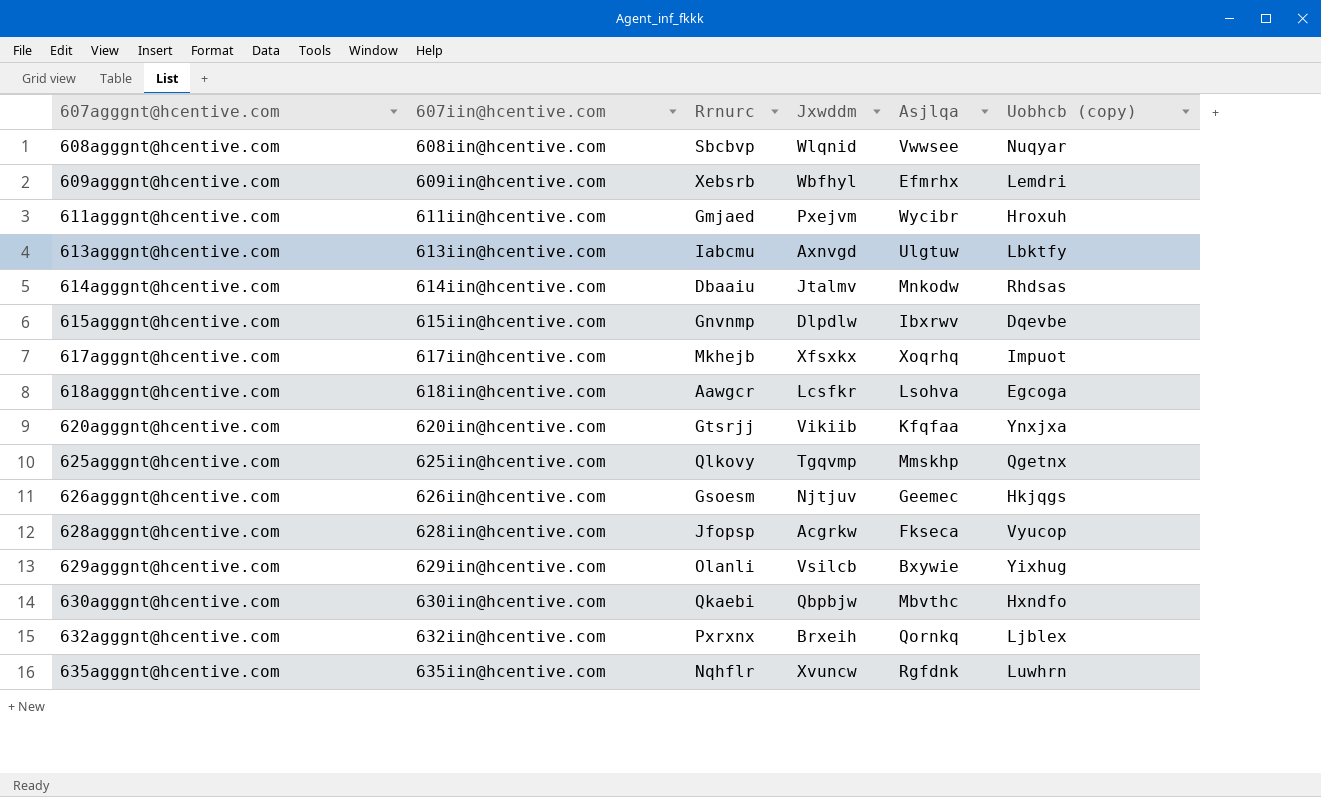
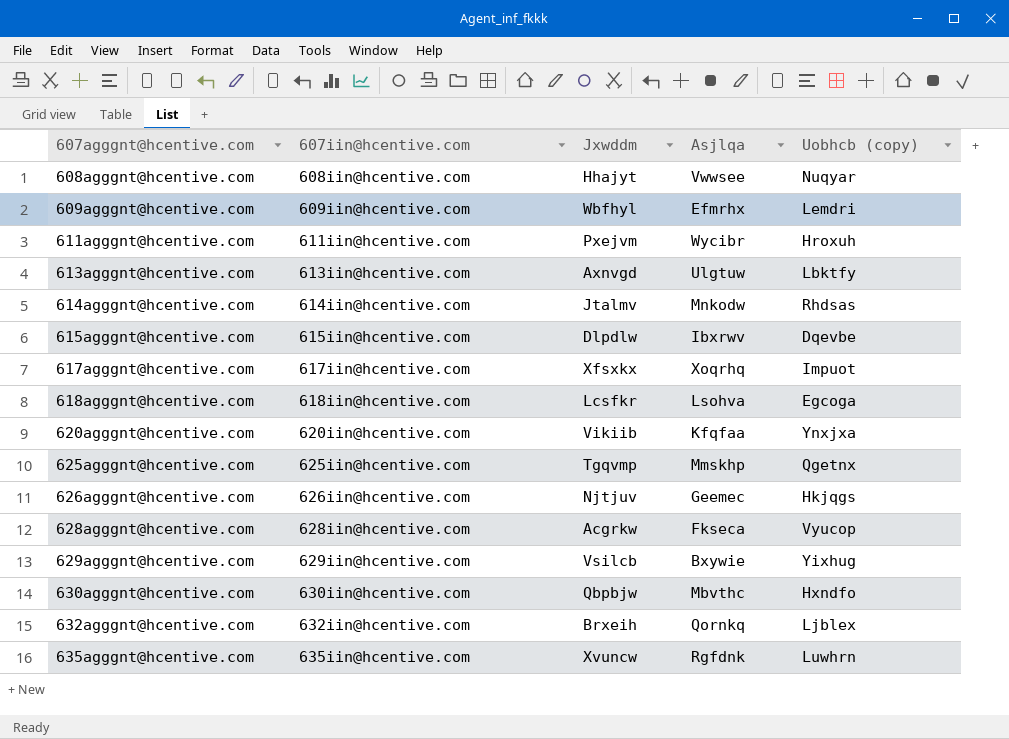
column Rrnurc | position: 3 -> none
608agggnt@hcentive.com | Jxwddm: Wlqnid -> Hhajyt

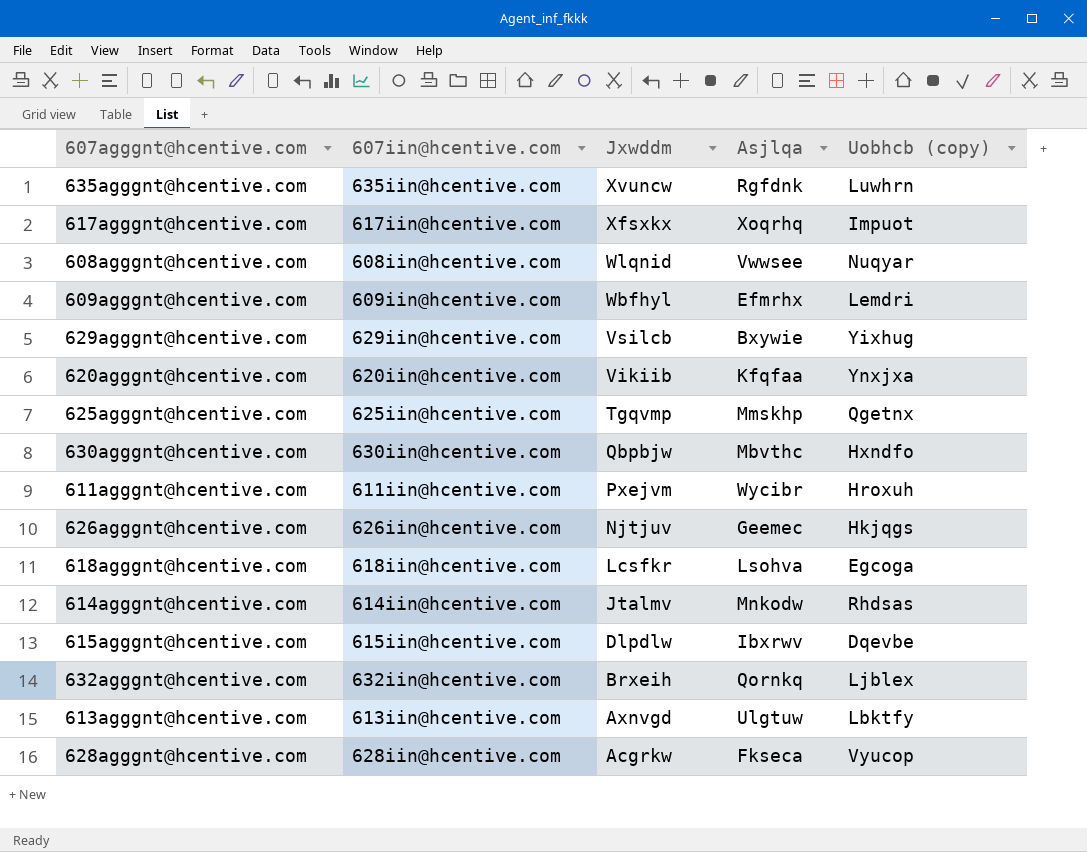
row order: 607agggnt@hcentive.com ascending -> Jxwddm descending
608agggnt@hcentive.com | Jxwddm: Hhajyt -> Wlqnid

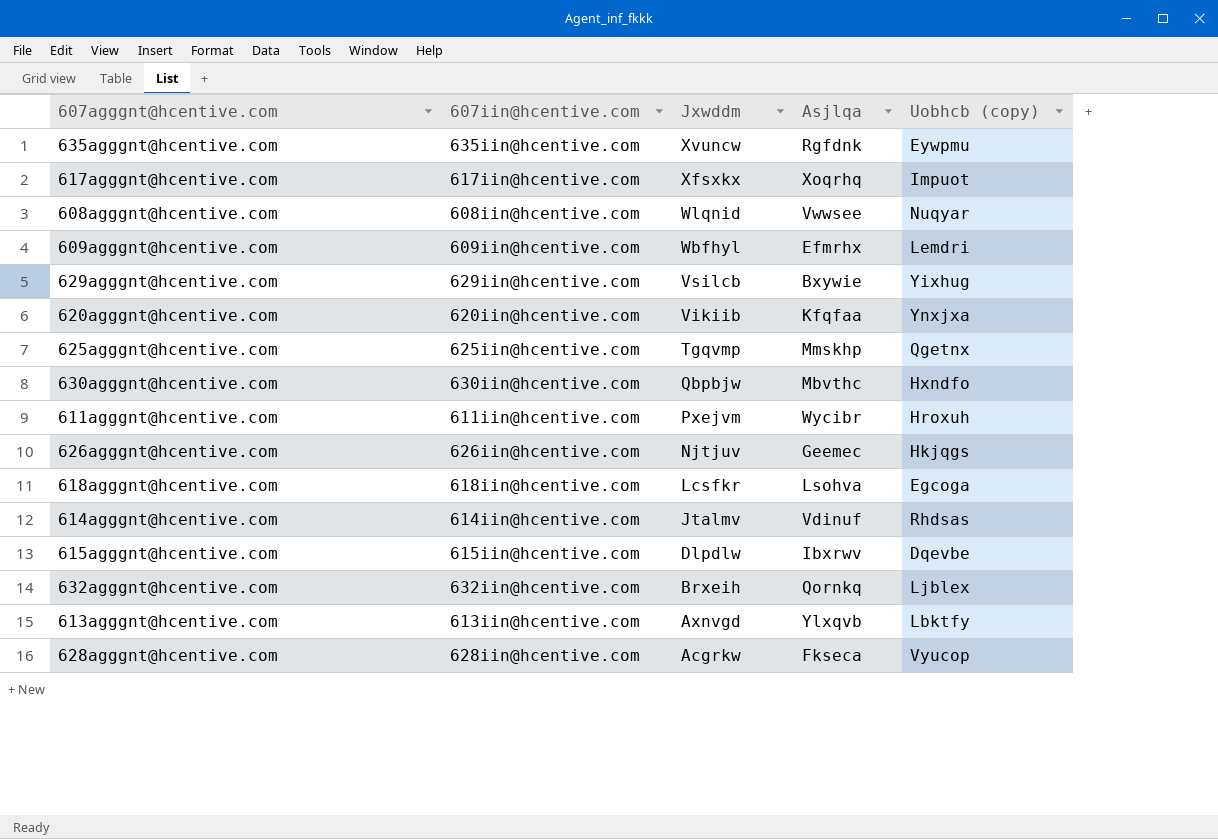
635agggnt@hcentive.com | Uobhcb (copy): Luwhrn -> Eywpmu
614agggnt@hcentive.com | Asjlqa: Mnkodw -> Vdinuf
613agggnt@hcentive.com | Asjlqa: Ulgtuw -> Ylxqvb

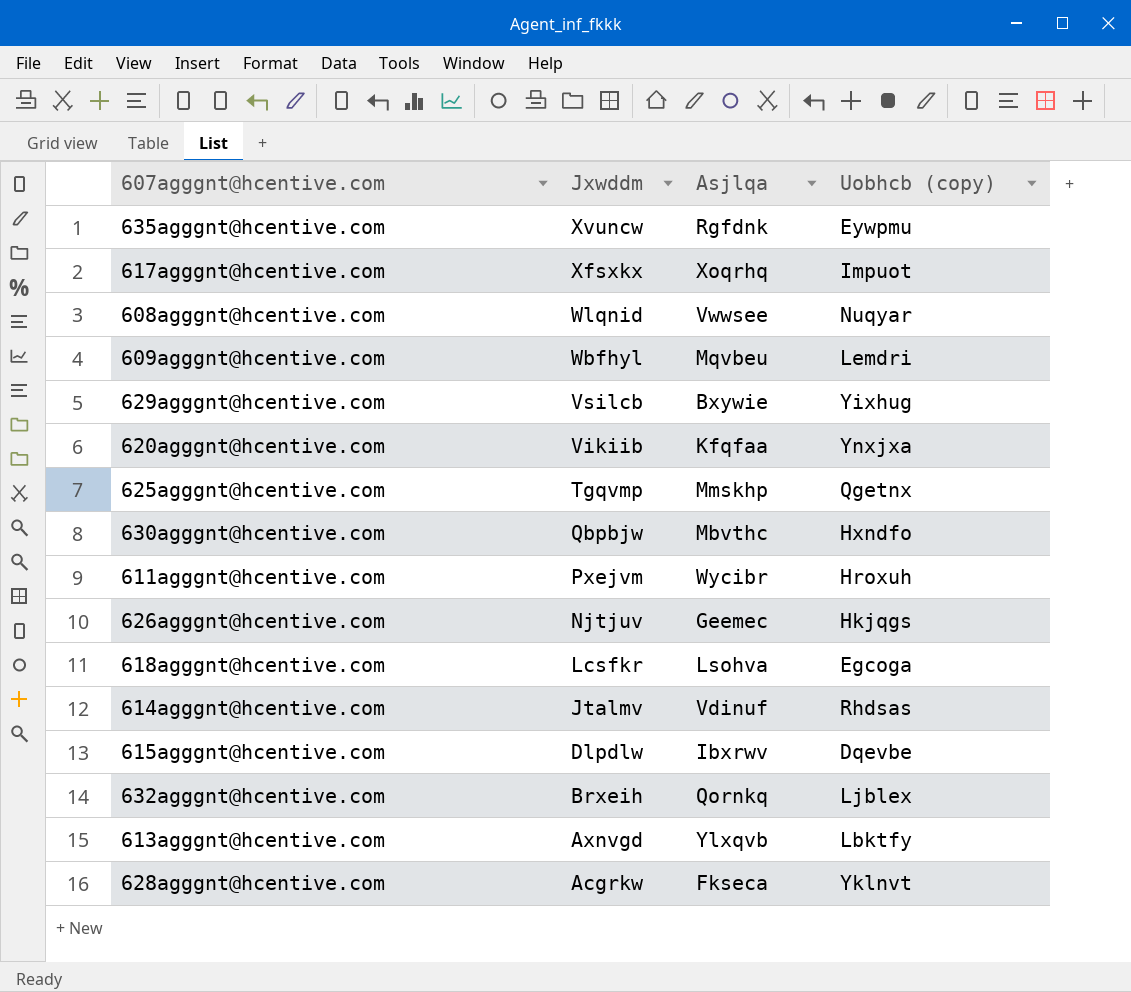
column 607iin@hcentive.com | position: 2 -> none
609agggnt@hcentive.com | Asjlqa: Efmrhx -> Mqvbeu
628agggnt@hcentive.com | Uobhcb (copy): Vyucop -> Yklnvt

